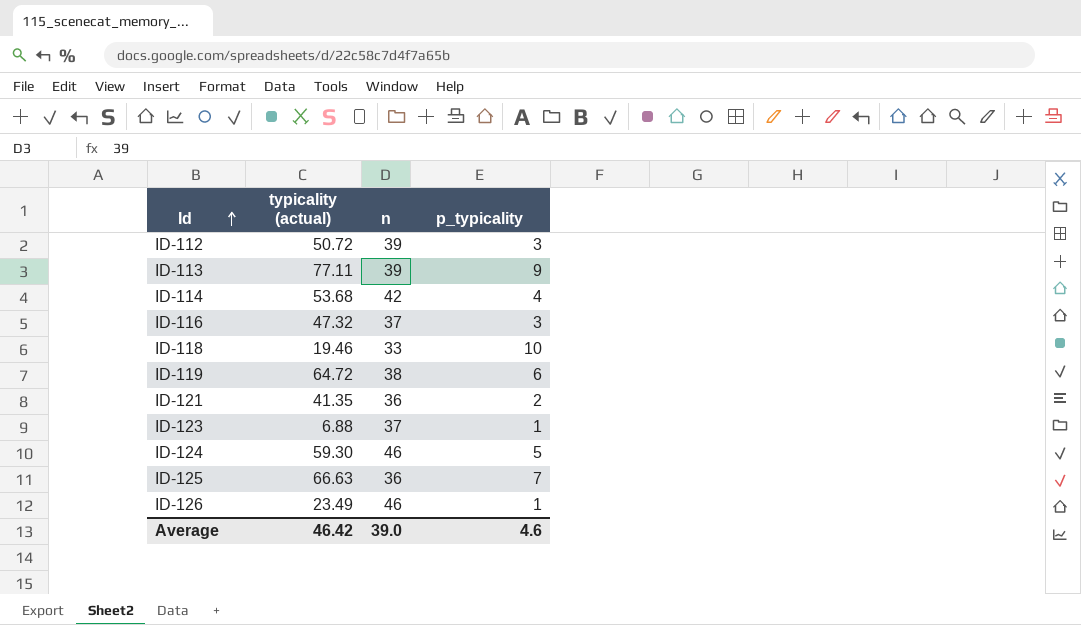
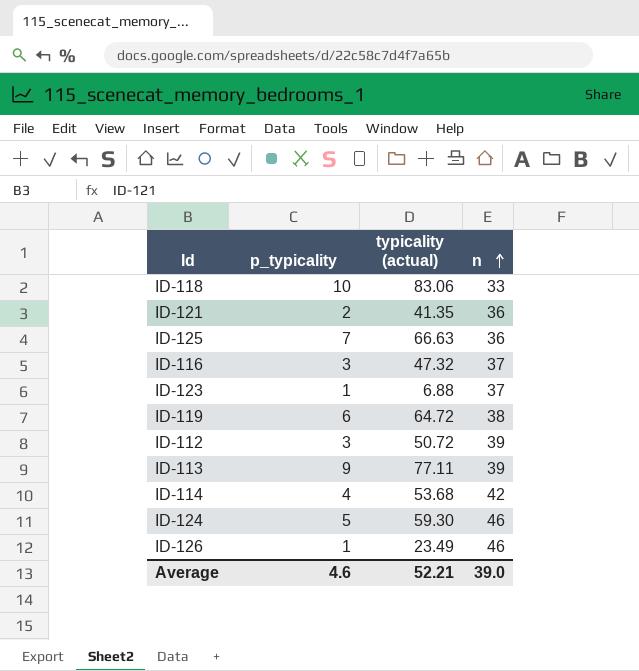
row order: Id ascending -> n ascending
column p_typicality | position: 4 -> 2
ID-118 | typicality (actual): 19.46 -> 83.06
Average | typicality (actual): 46.42 -> 52.21

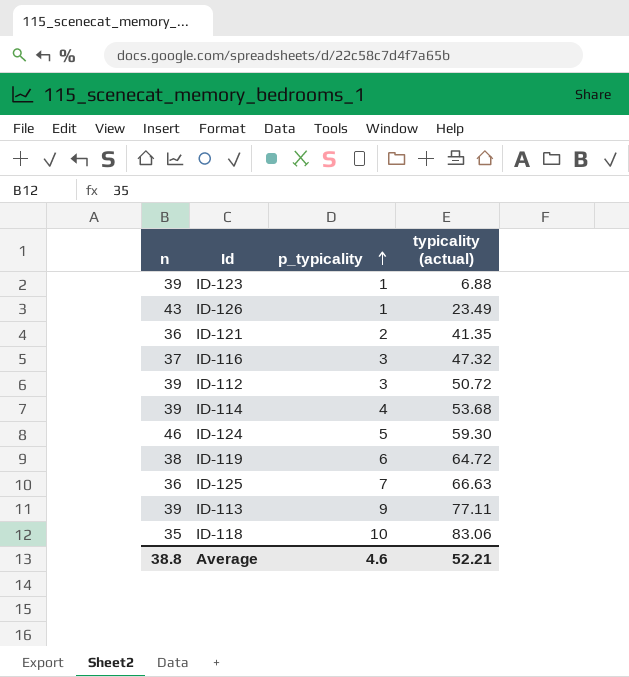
row order: n ascending -> p_typicality ascending
column n | position: 4 -> 1
ID-123 | n: 37 -> 39
ID-126 | n: 46 -> 43
ID-114 | n: 42 -> 39
ID-118 | n: 33 -> 35
Average | n: 39.0 -> 38.8

